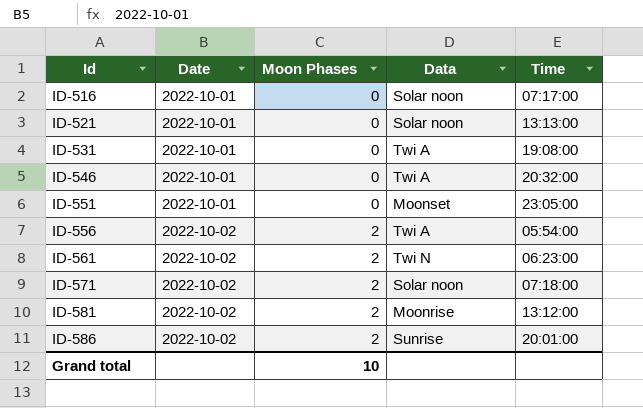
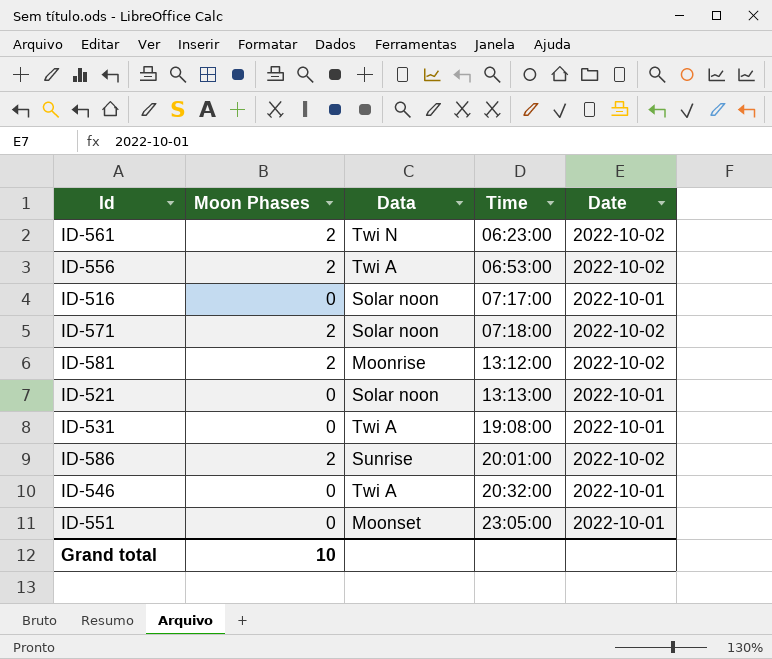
row order: Id ascending -> Time ascending
column Date | position: 2 -> 5
ID-556 | Time: 05:54:00 -> 06:53:00

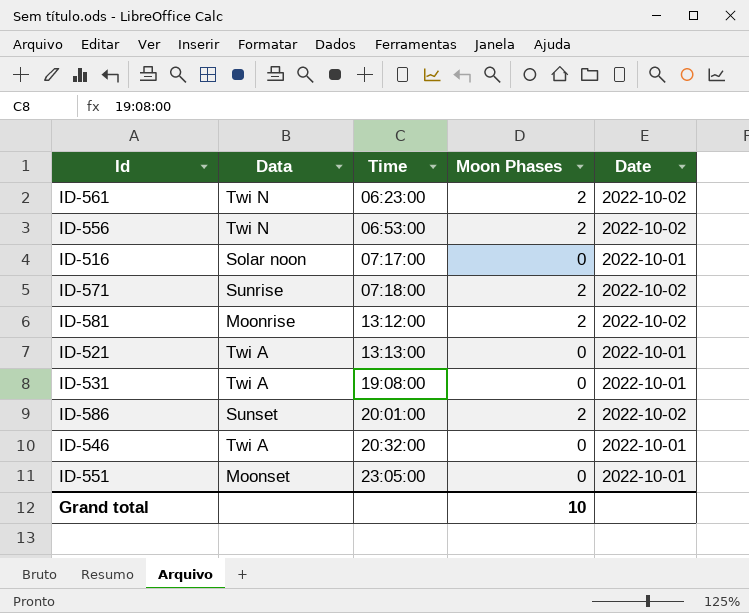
column Moon Phases | position: 2 -> 4
ID-556 | Data: Twi A -> Twi N
ID-571 | Data: Solar noon -> Sunrise
ID-521 | Data: Solar noon -> Twi A
ID-586 | Data: Sunrise -> Sunset

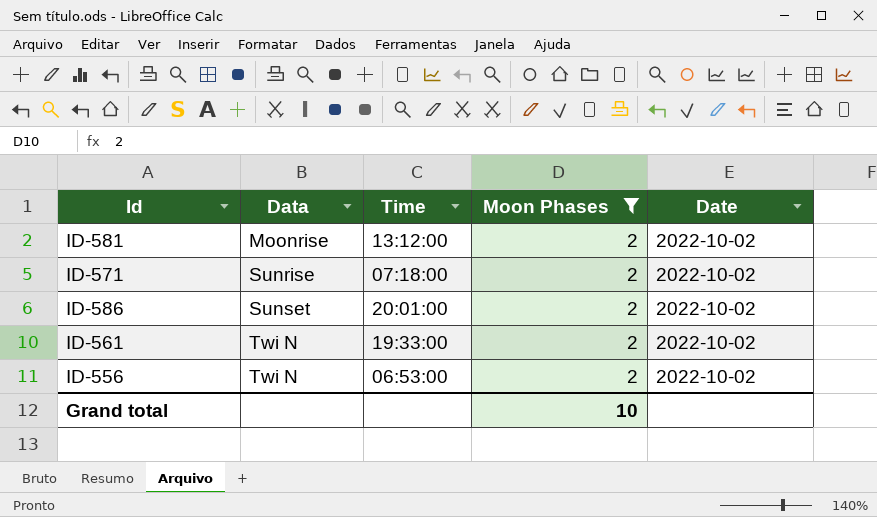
filter: none -> Moon Phases = 2
row order: Time ascending -> Data ascending
ID-561 | Time: 06:23:00 -> 19:33:00

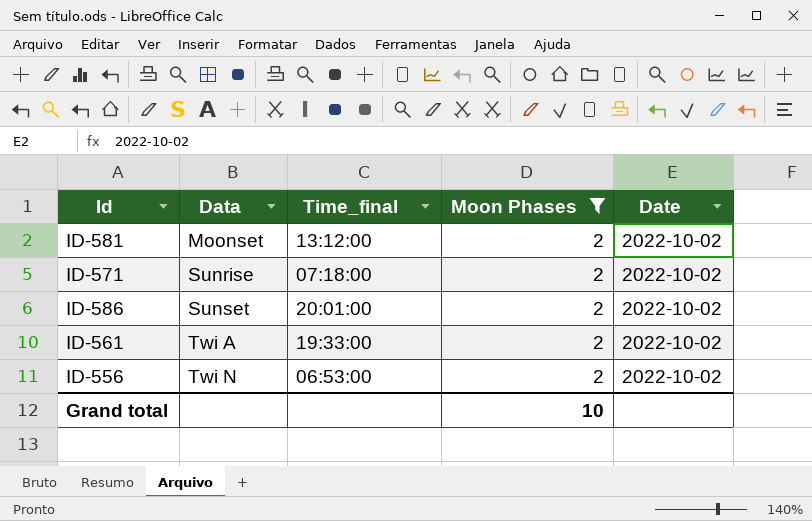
column name: Time -> Time_final
ID-581 | Data: Moonrise -> Moonset
ID-561 | Data: Twi N -> Twi A

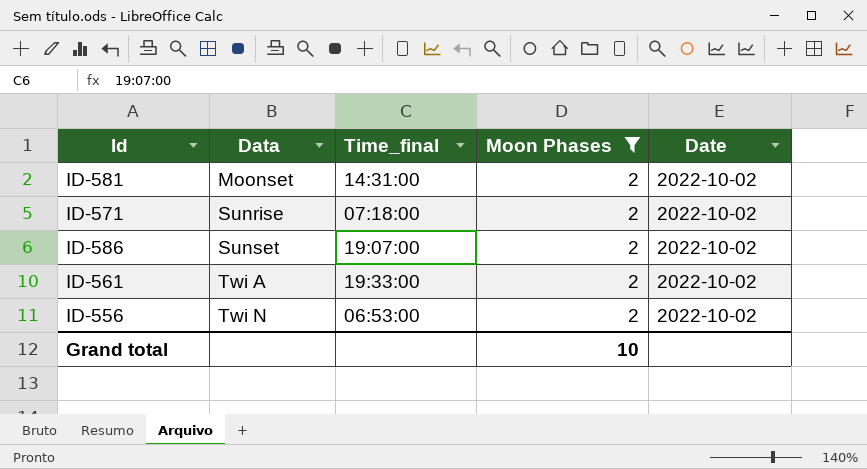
ID-581 | Time_final: 13:12:00 -> 14:31:00
ID-586 | Time_final: 20:01:00 -> 19:07:00

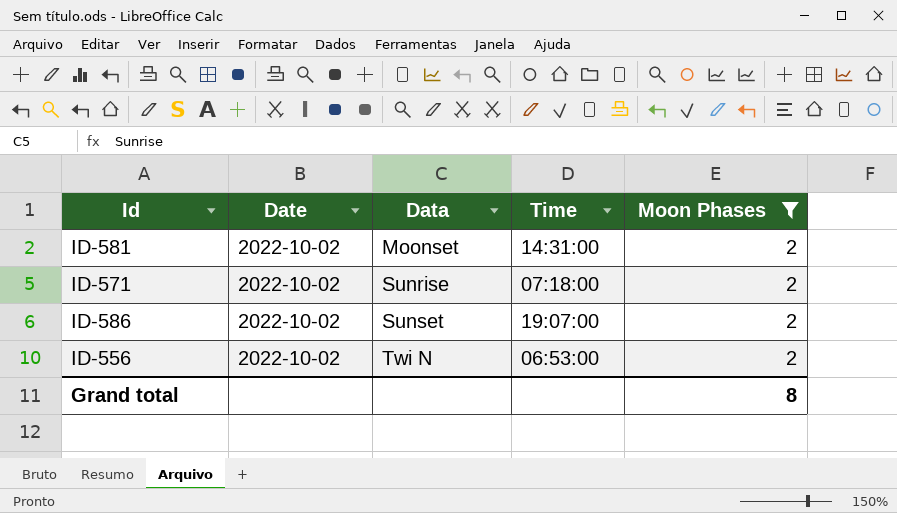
column Date | position: 5 -> 2
column name: Time_final -> Time
row ID-561: Twi A | 19:33:00 | 2 | 2022-10-02 -> none
Grand total | Moon Phases: 10 -> 8

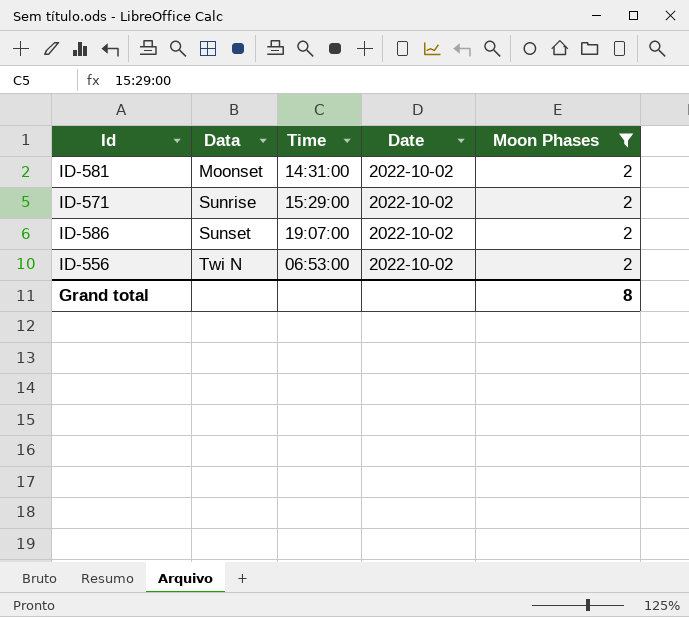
column Date | position: 2 -> 4
ID-571 | Time: 07:18:00 -> 15:29:00

